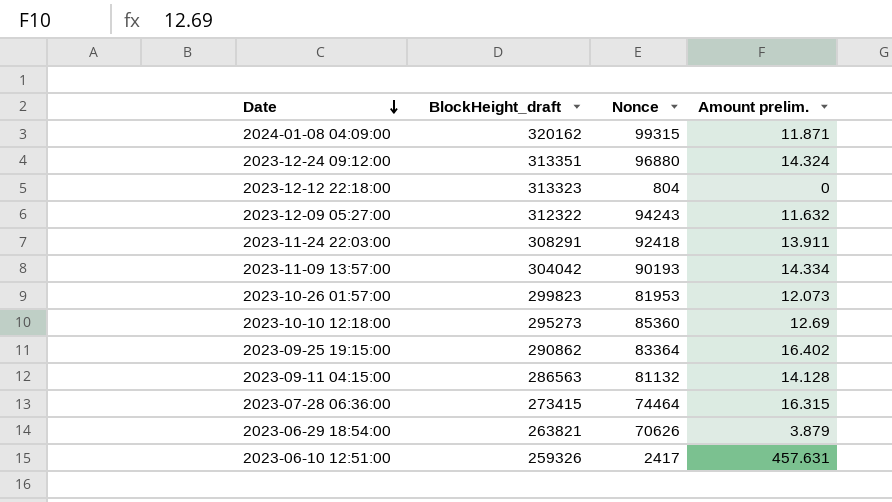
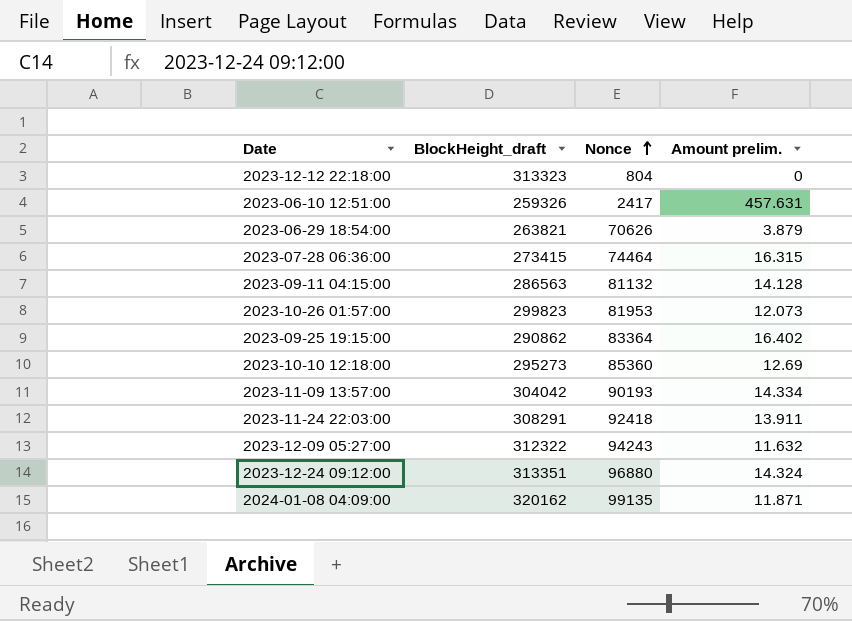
row order: Date descending -> Nonce ascending
2024-01-08 04:09:00 | Nonce: 99315 -> 99135

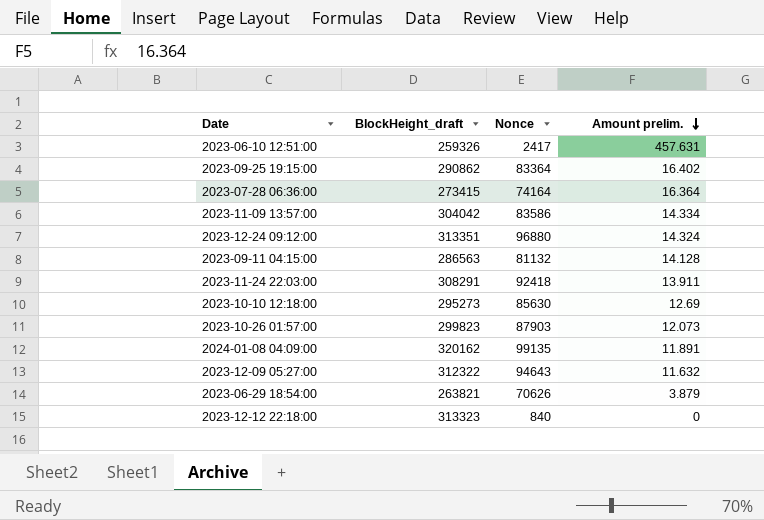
row order: Nonce ascending -> Amount prelim. descending
2023-07-28 06:36:00 | Nonce: 74464 -> 74164
2023-07-28 06:36:00 | Amount prelim.: 16.315 -> 16.364
2023-11-09 13:57:00 | Nonce: 90193 -> 83586
2023-10-10 12:18:00 | Nonce: 85360 -> 85630
2023-10-26 01:57:00 | Nonce: 81953 -> 87903
2024-01-08 04:09:00 | Amount prelim.: 11.871 -> 11.891
2023-12-09 05:27:00 | Nonce: 94243 -> 94643
2023-12-12 22:18:00 | Nonce: 804 -> 840

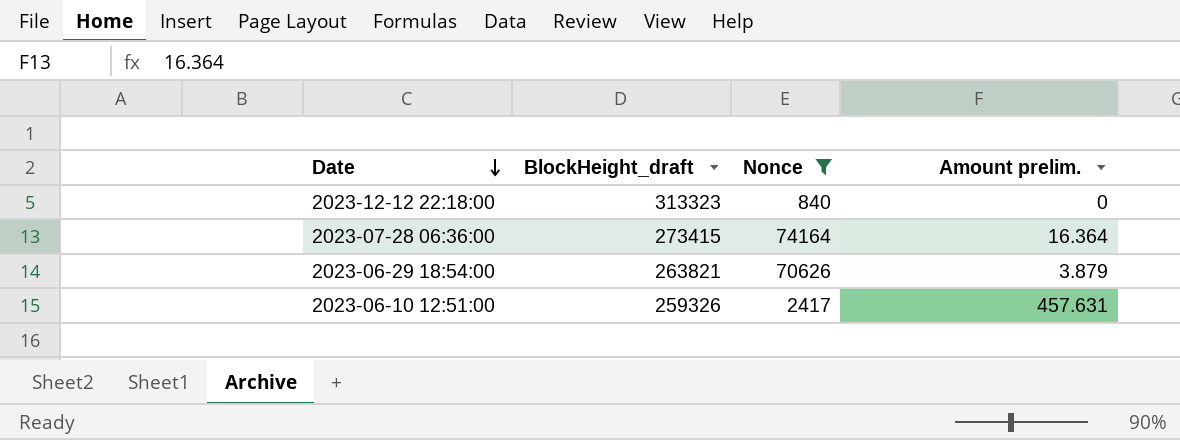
filter: none -> Nonce <= 74164
row order: Amount prelim. descending -> Date descending

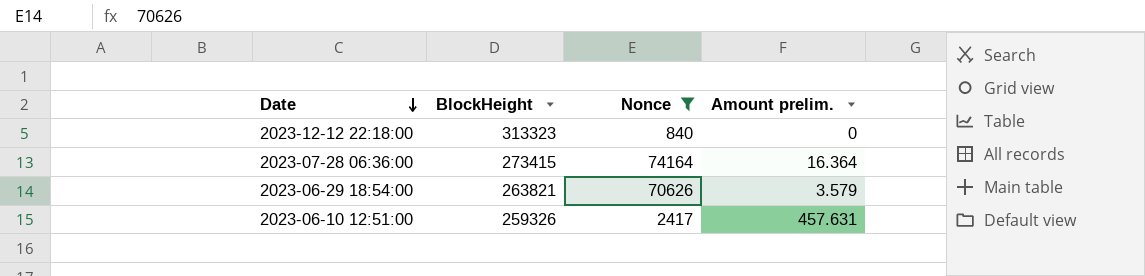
column name: BlockHeight_draft -> BlockHeight
2023-06-29 18:54:00 | Amount prelim.: 3.879 -> 3.579

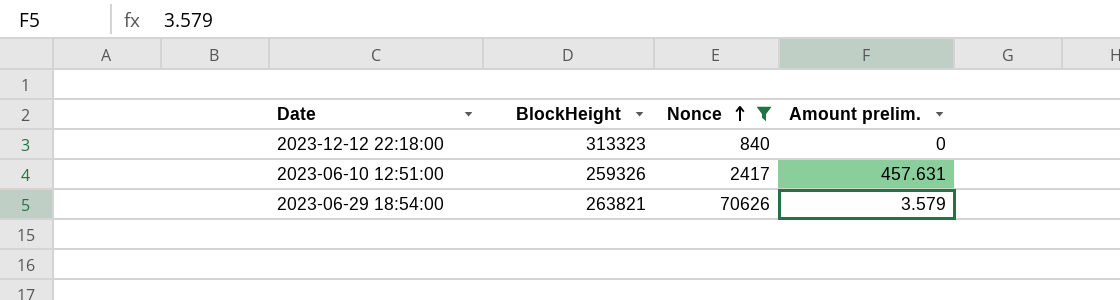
row order: Date descending -> Nonce ascending
row 2023-07-28 06:36:00: 273415 | 74164 | 16.364 -> none

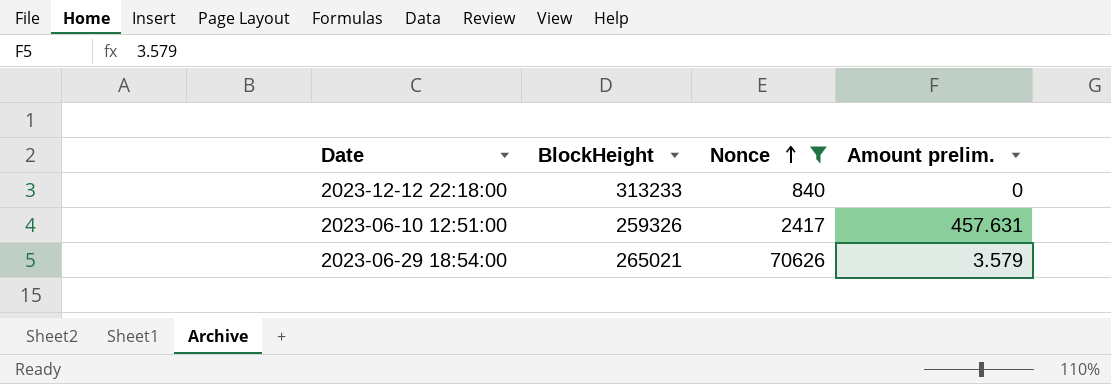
2023-12-12 22:18:00 | BlockHeight: 313323 -> 313233
2023-06-29 18:54:00 | BlockHeight: 263821 -> 265021

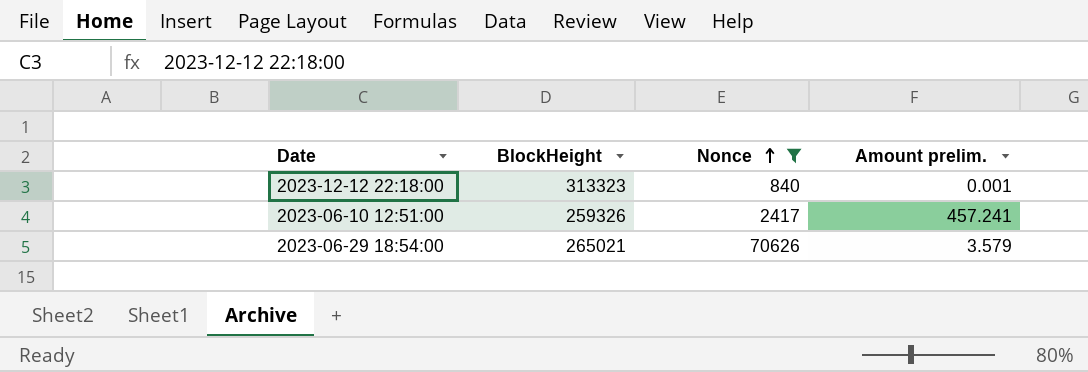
2023-12-12 22:18:00 | BlockHeight: 313233 -> 313323
2023-12-12 22:18:00 | Amount prelim.: 0 -> 0.001
2023-06-10 12:51:00 | Amount prelim.: 457.631 -> 457.241

